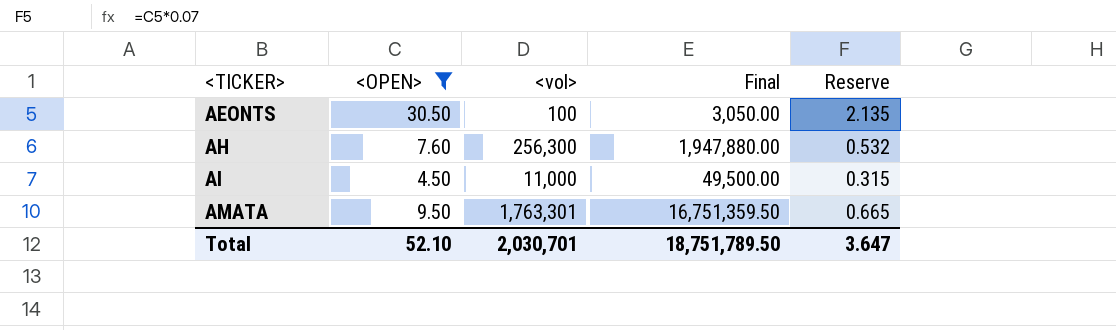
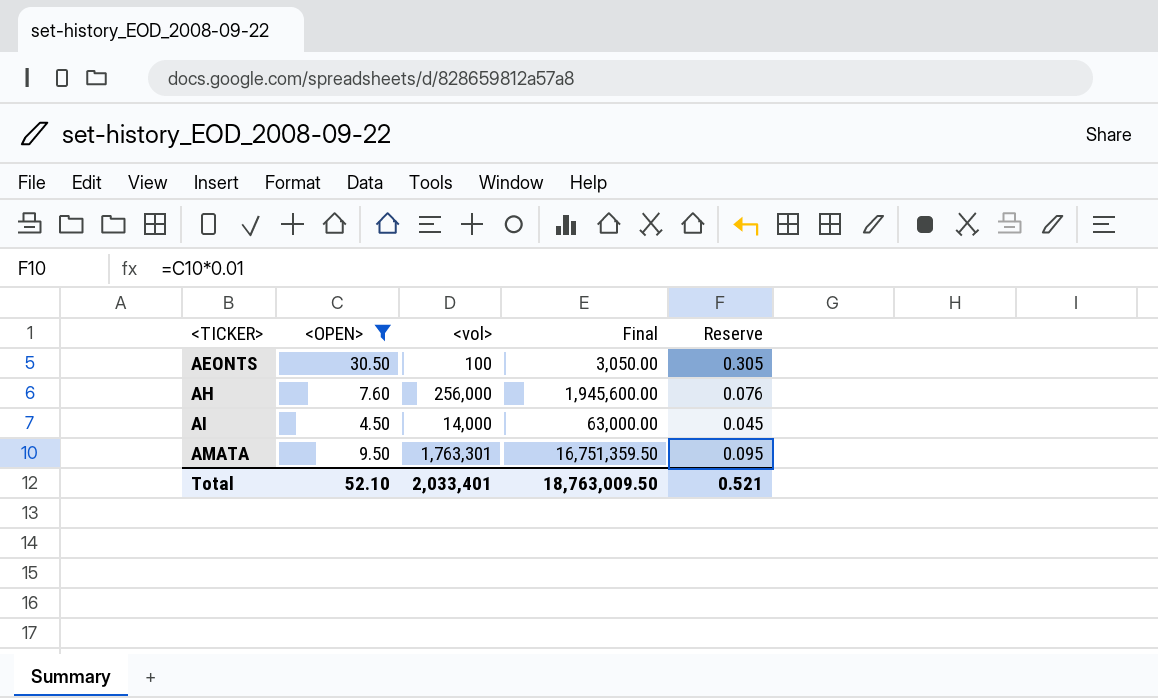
column Reserve | formula: [<OPEN>] * 0.07 -> [<OPEN>] * 0.01
AH | <vol>: 256,300 -> 256,000
AH | Final: 1,947,880.00 -> 1,945,600.00
AI | <vol>: 11,000 -> 14,000
AI | Final: 49,500.00 -> 63,000.00
Total | <vol>: 2,030,701 -> 2,033,401
Total | Final: 18,751,789.50 -> 18,763,009.50
Total | Reserve: 3.647 -> 0.521

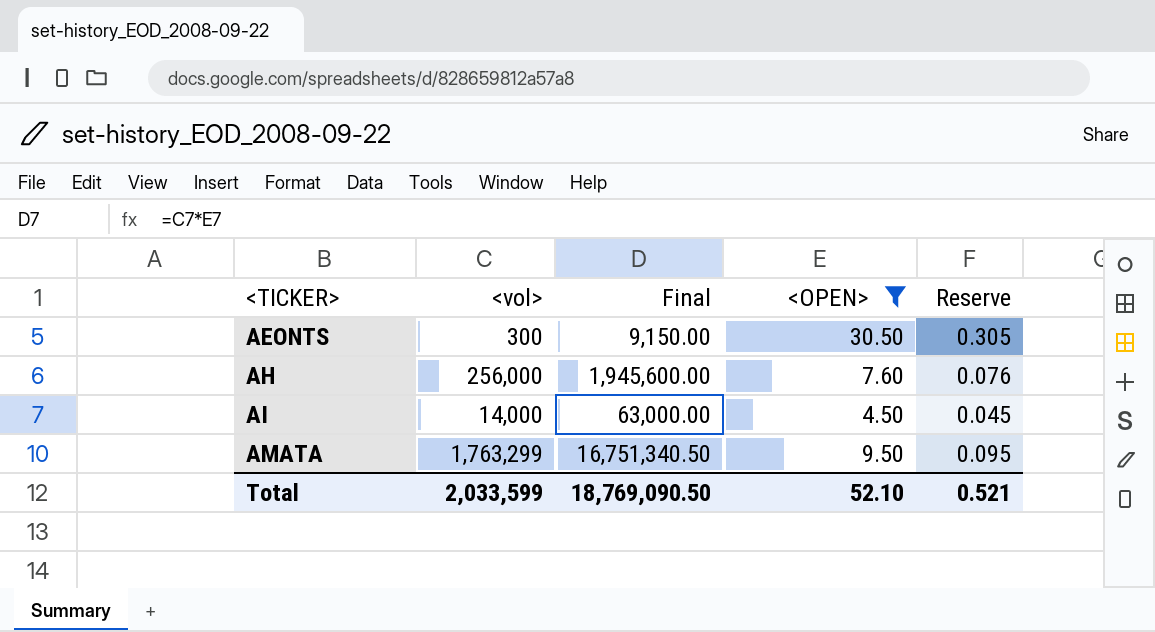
column <OPEN> | position: 2 -> 4
AEONTS | <vol>: 100 -> 300
AEONTS | Final: 3,050.00 -> 9,150.00
AMATA | <vol>: 1,763,301 -> 1,763,299
AMATA | Final: 16,751,359.50 -> 16,751,340.50
Total | <vol>: 2,033,401 -> 2,033,599
Total | Final: 18,763,009.50 -> 18,769,090.50

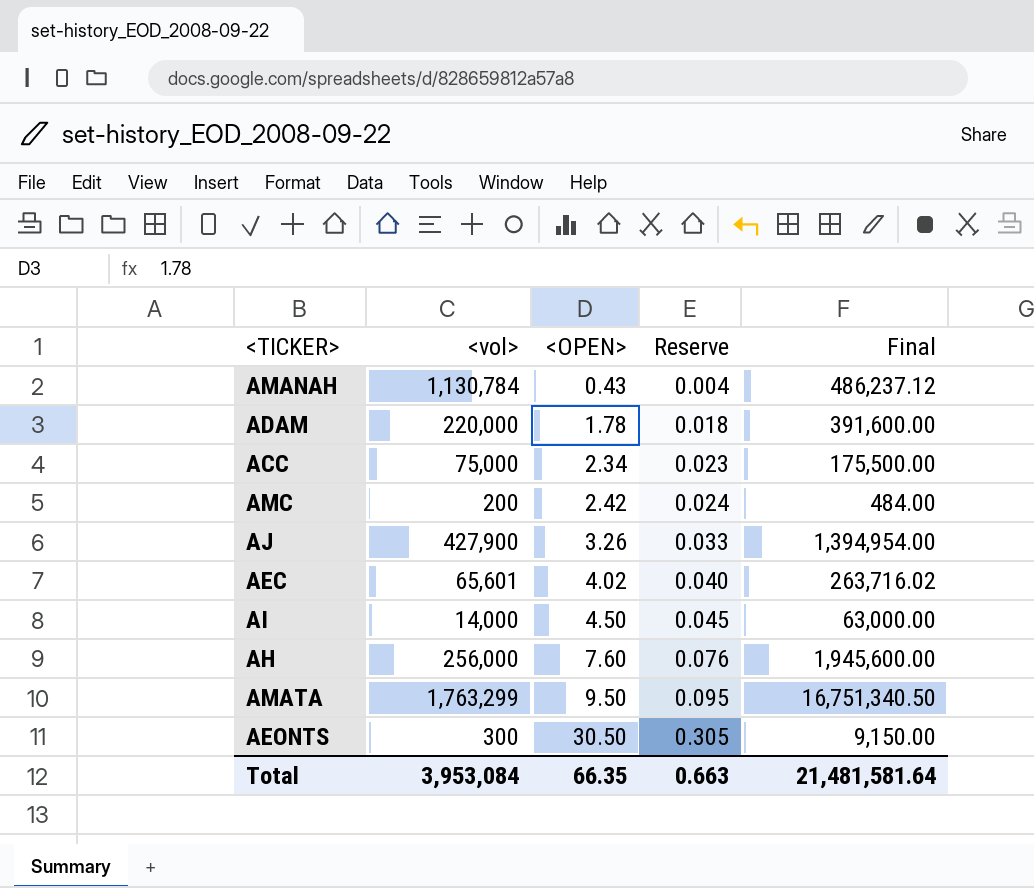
filter: <OPEN> >= 4.50 -> none
row order: <TICKER> ascending -> <OPEN> ascending
column Final | position: 3 -> 5
Total | <vol>: 2,033,599 -> 3,953,084
Total | <OPEN>: 52.10 -> 66.35
Total | Reserve: 0.521 -> 0.663
Total | Final: 18,769,090.50 -> 21,481,581.64

